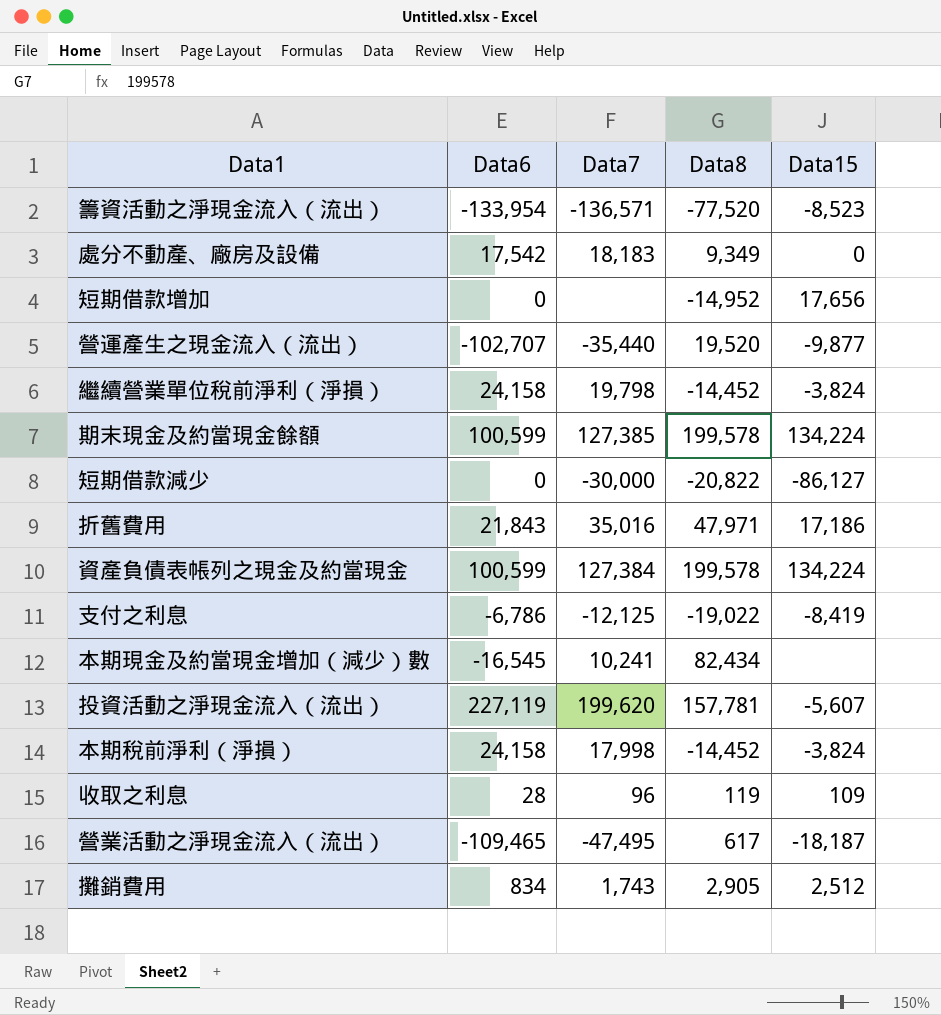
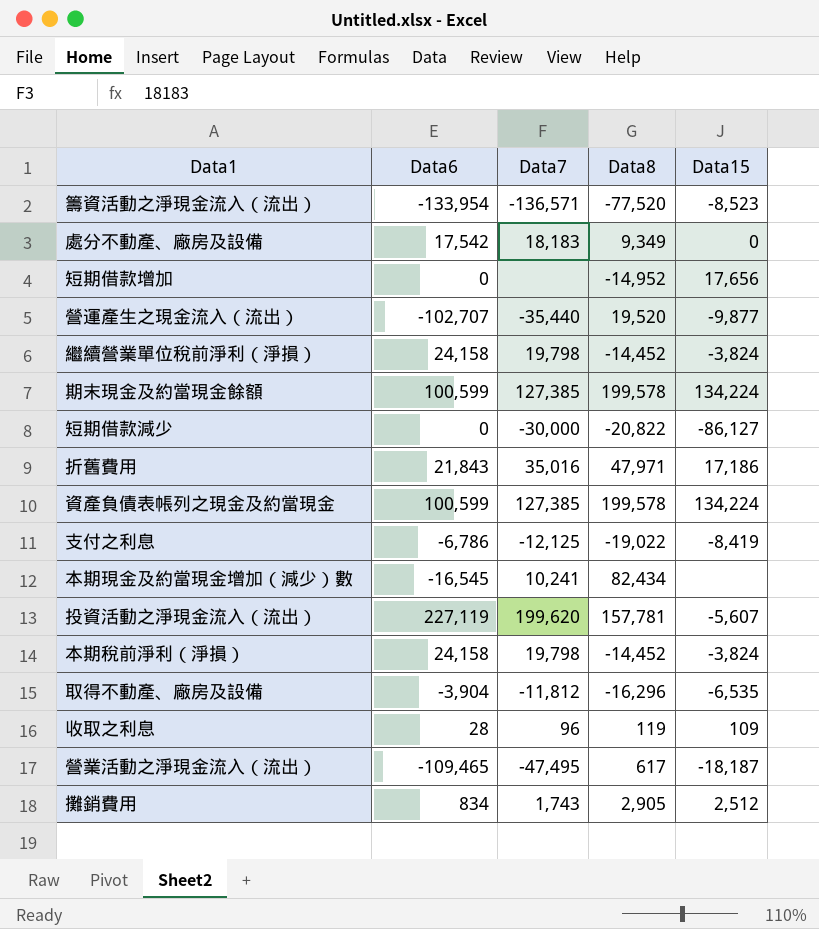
資產負債表帳列之現金及約當現金 | Data7: 127,384 -> 127,385
本期稅前淨利（淨損） | Data7: 17,998 -> 19,798
row 取得不動產、廠房及設備: none -> -3,904 | -11,812 | -16,296 | -6,535

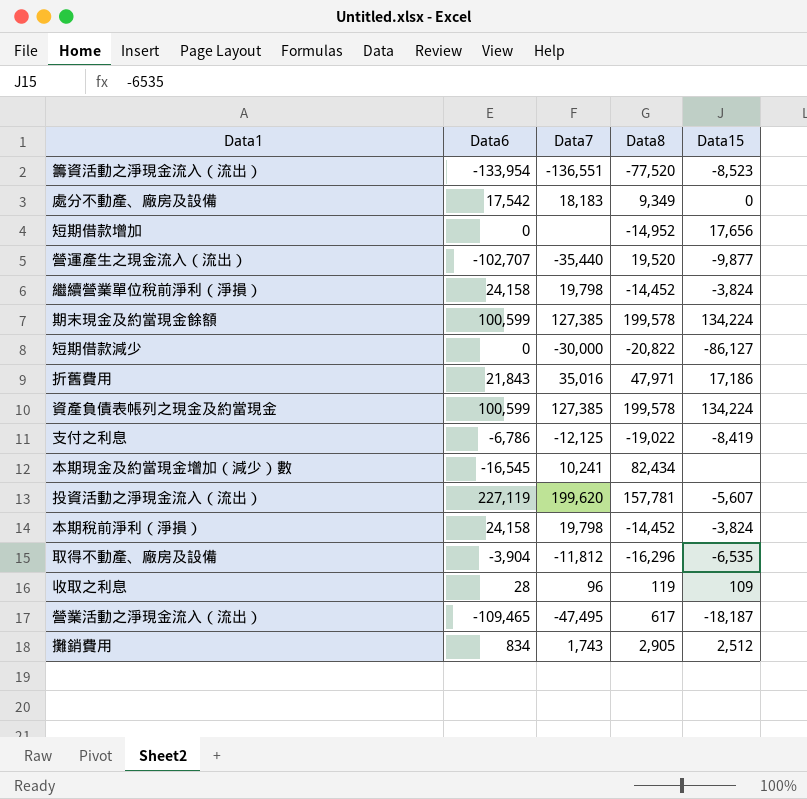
籌資活動之淨現金流入（流出） | Data7: -136,571 -> -136,551

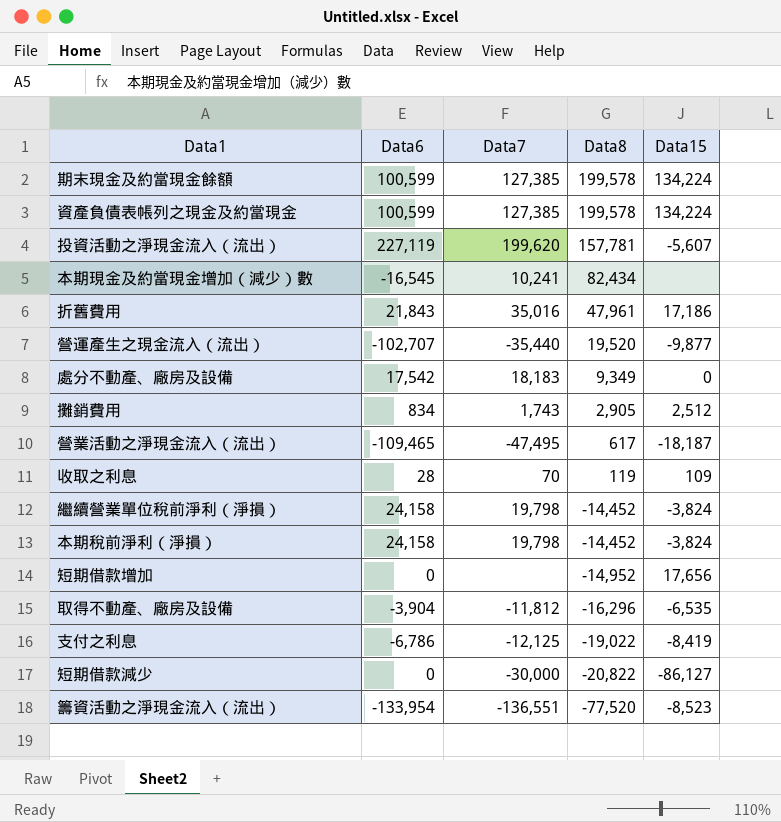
row order: none -> Data8 descending
折舊費用 | Data8: 47,971 -> 47,961
收取之利息 | Data7: 96 -> 70

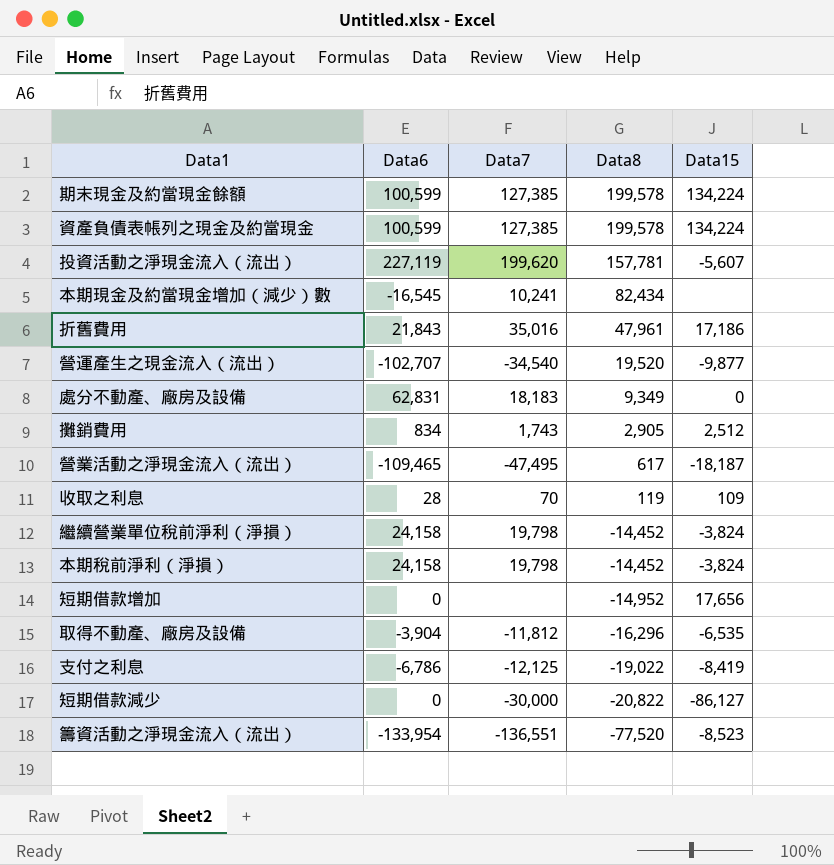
營運產生之現金流入（流出） | Data7: -35,440 -> -34,540
處分不動產、廠房及設備 | Data6: 17,542 -> 62,831

